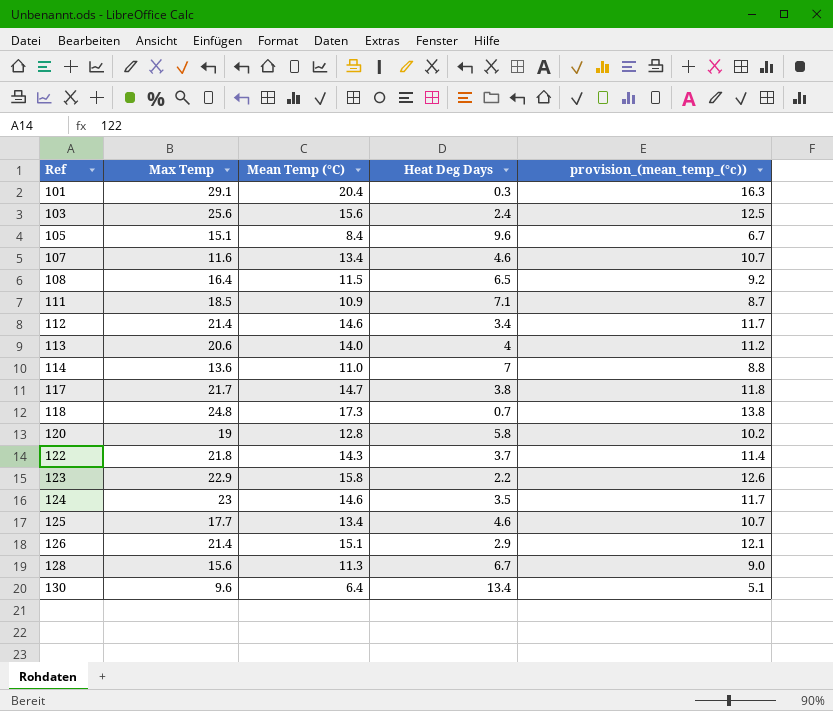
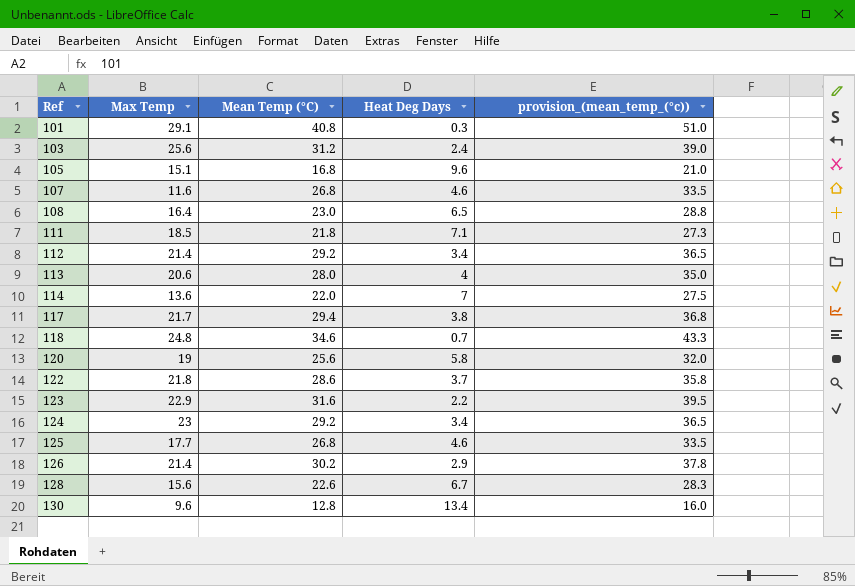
column provision_(mean_temp_(°c)) | formula: [Mean Temp (°C)] * 0.8 -> [Mean Temp (°C)] * 1.25
101 | Mean Temp (°C): 20.4 -> 40.8
103 | Mean Temp (°C): 15.6 -> 31.2
105 | Mean Temp (°C): 8.4 -> 16.8
107 | Mean Temp (°C): 13.4 -> 26.8
108 | Mean Temp (°C): 11.5 -> 23.0
111 | Mean Temp (°C): 10.9 -> 21.8
112 | Mean Temp (°C): 14.6 -> 29.2
113 | Mean Temp (°C): 14.0 -> 28.0
114 | Mean Temp (°C): 11.0 -> 22.0
117 | Mean Temp (°C): 14.7 -> 29.4
118 | Mean Temp (°C): 17.3 -> 34.6
120 | Mean Temp (°C): 12.8 -> 25.6
122 | Mean Temp (°C): 14.3 -> 28.6
123 | Mean Temp (°C): 15.8 -> 31.6
124 | Mean Temp (°C): 14.6 -> 29.2
124 | Heat Deg Days: 3.5 -> 3.4
125 | Mean Temp (°C): 13.4 -> 26.8
126 | Mean Temp (°C): 15.1 -> 30.2
128 | Mean Temp (°C): 11.3 -> 22.6
130 | Mean Temp (°C): 6.4 -> 12.8

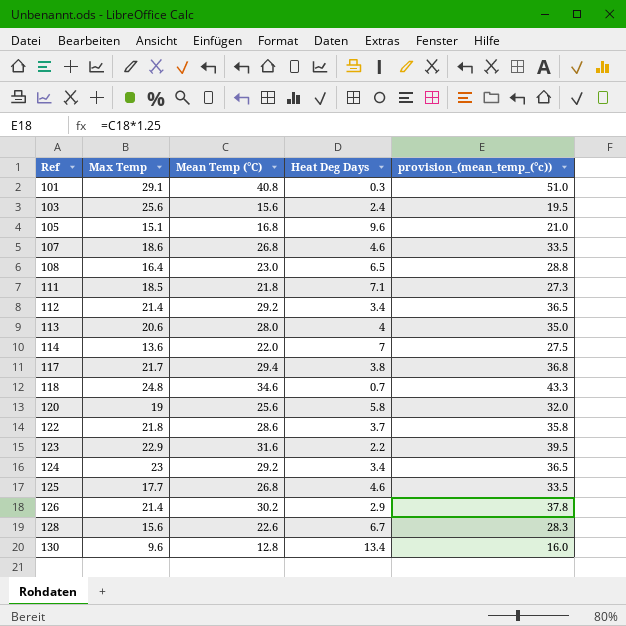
103 | Mean Temp (°C): 31.2 -> 15.6
103 | provision_(mean_temp_(°c)): 39.0 -> 19.5
107 | Max Temp: 11.6 -> 18.6

